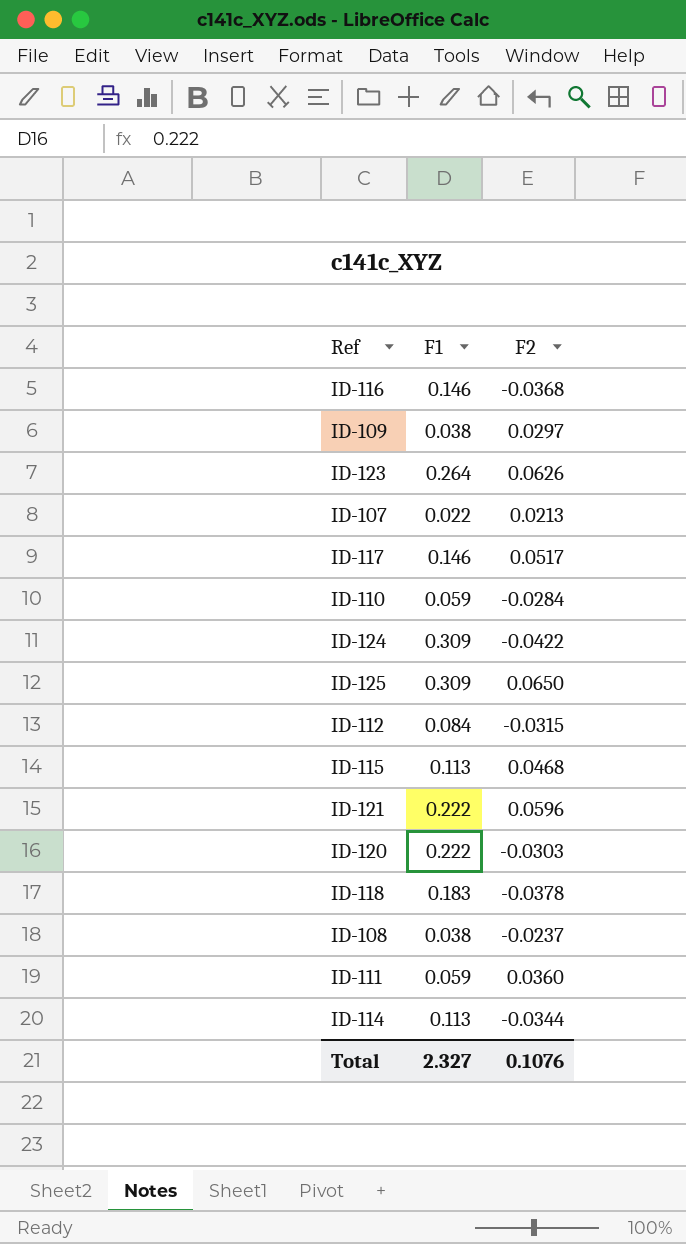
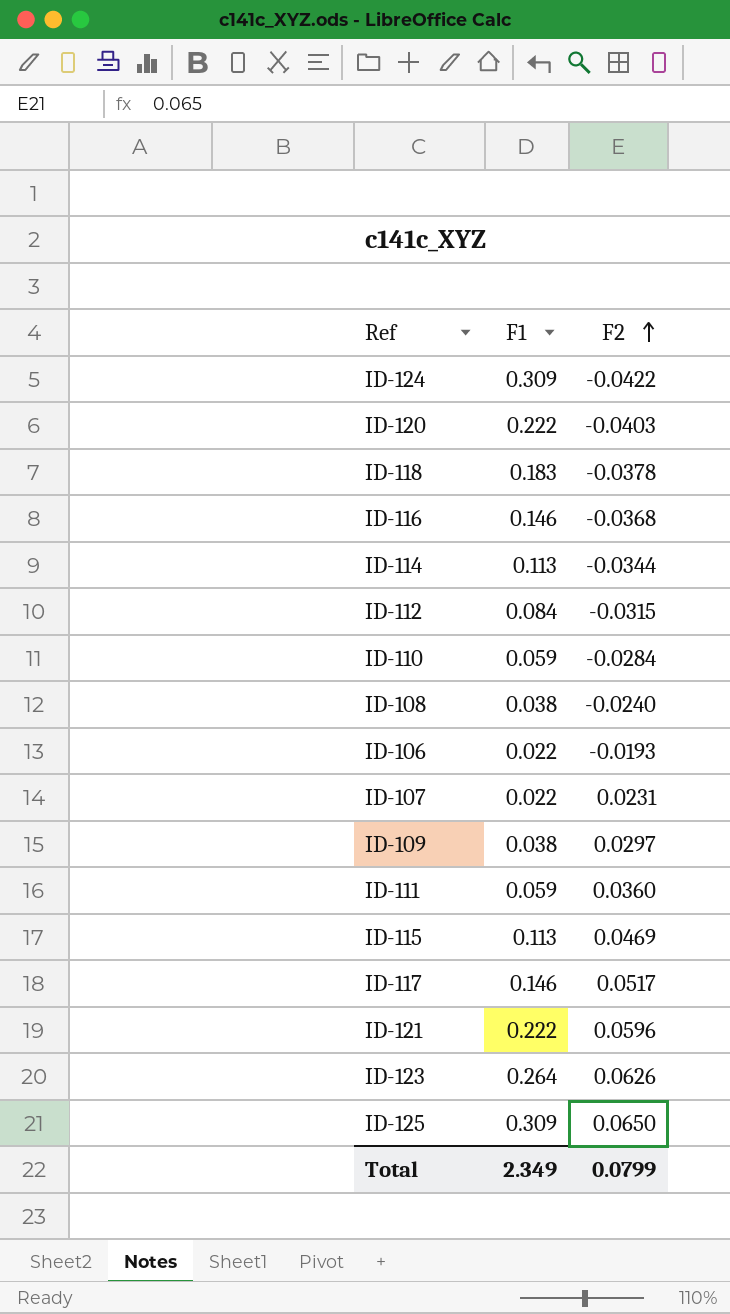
row order: none -> F2 ascending
ID-120 | F2: -0.0303 -> -0.0403
ID-108 | F2: -0.0237 -> -0.0240
row ID-106: none -> 0.022 | -0.0193
ID-107 | F2: 0.0213 -> 0.0231
ID-115 | F2: 0.0468 -> 0.0469
Total | F1: 2.327 -> 2.349
Total | F2: 0.1076 -> 0.0799

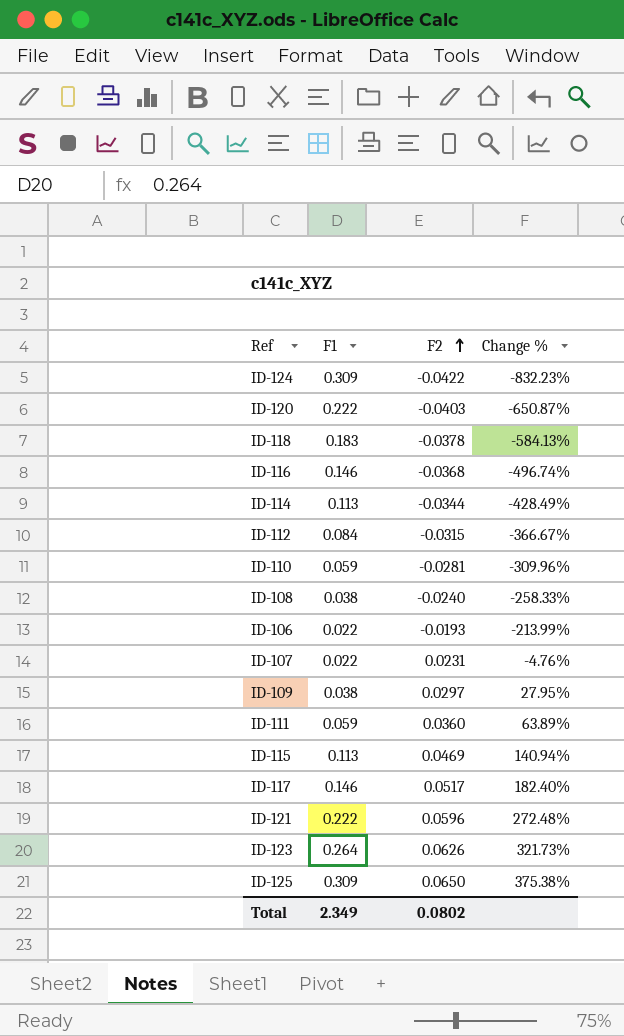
column Change % | formula: none -> ([F1] - [F2]) / [F2]
ID-110 | F2: -0.0284 -> -0.0281
Total | F2: 0.0799 -> 0.0802

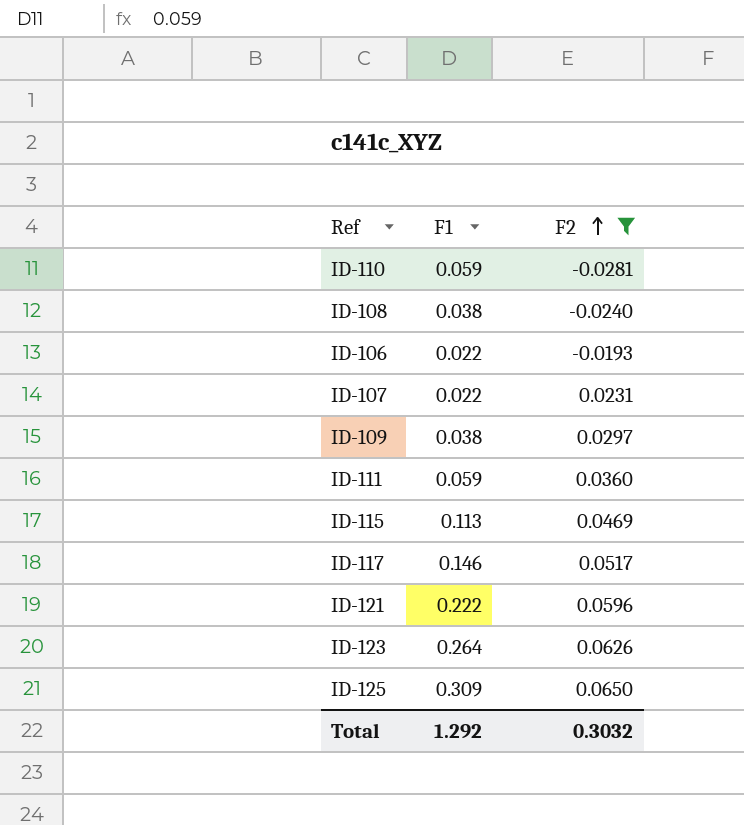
filter: none -> F2 >= -0.0281
column Change % | formula: ([F1] - [F2]) / [F2] -> none
Total | F1: 2.349 -> 1.292
Total | F2: 0.0802 -> 0.3032

